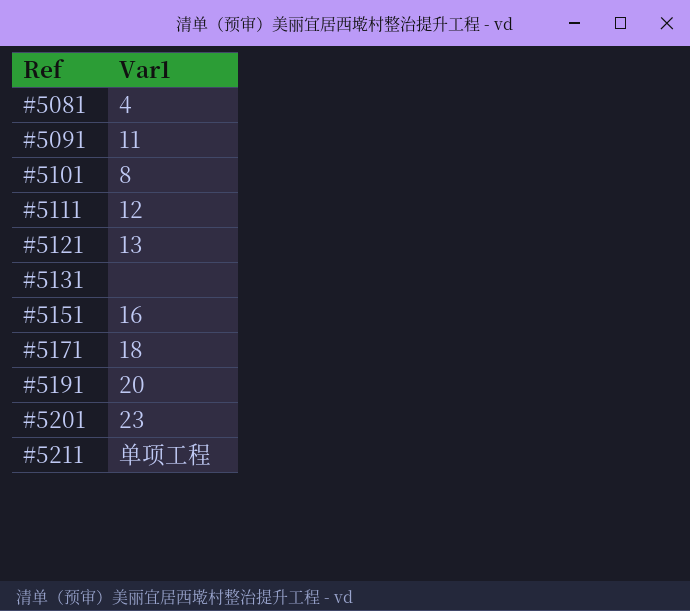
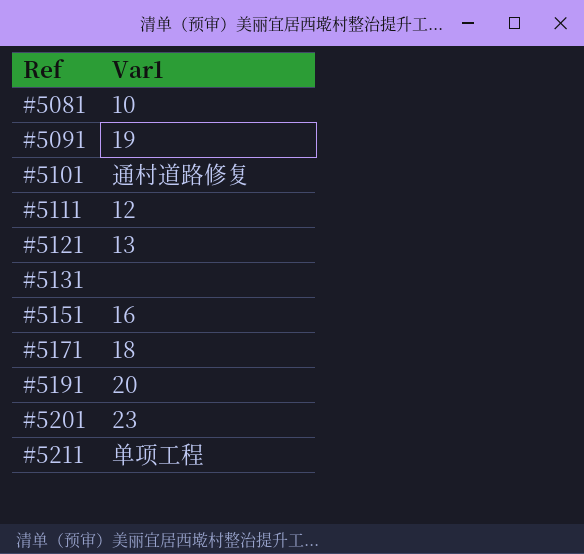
#5081 | Var1: 4 -> 10
#5091 | Var1: 11 -> 19
#5101 | Var1: 8 -> 通村道路修复

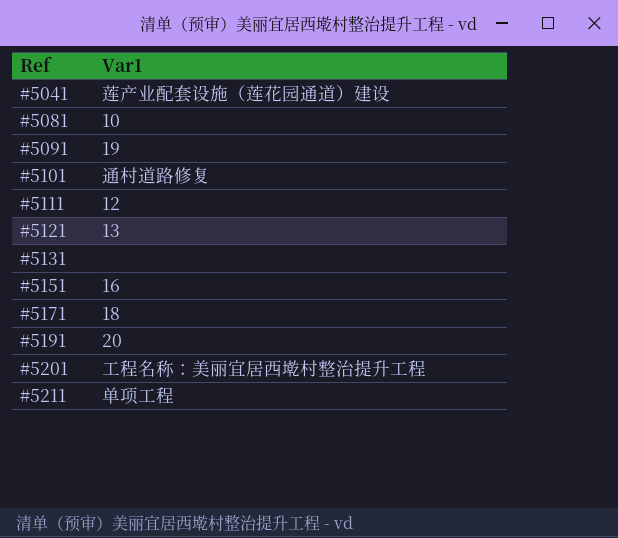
row #5041: none -> 莲产业配套设施（莲花园通道）建设
#5201 | Var1: 23 -> 工程名称：美丽宜居西墘村整治提升工程

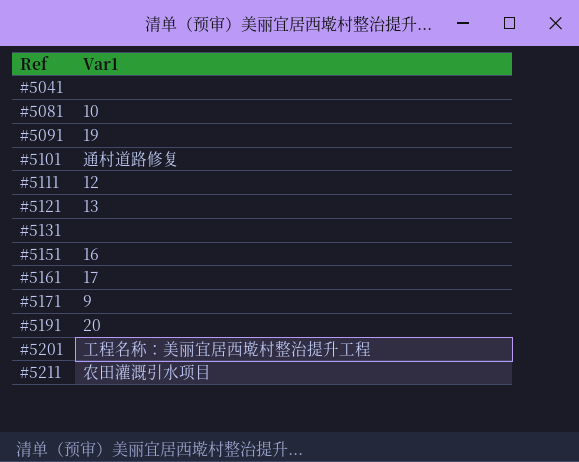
#5041 | Var1: 莲产业配套设施（莲花园通道）建设 -> none
row #5161: none -> 17
#5171 | Var1: 18 -> 9
#5211 | Var1: 单项工程 -> 农田灌溉引水项目

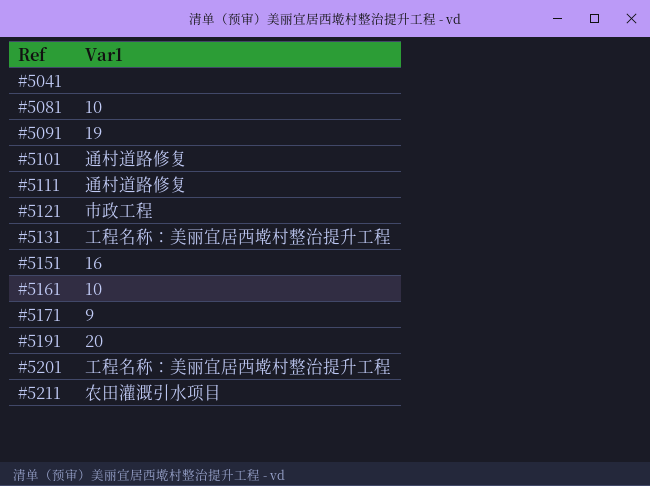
#5111 | Var1: 12 -> 通村道路修复
#5121 | Var1: 13 -> 市政工程
#5131 | Var1: none -> 工程名称：美丽宜居西墘村整治提升工程
#5161 | Var1: 17 -> 10

